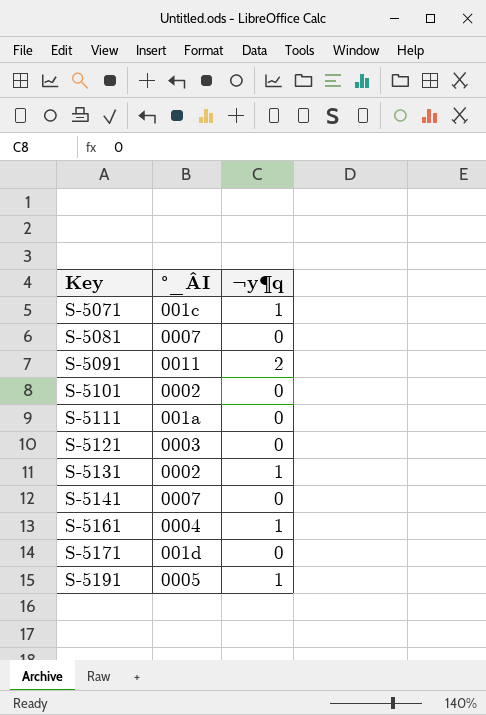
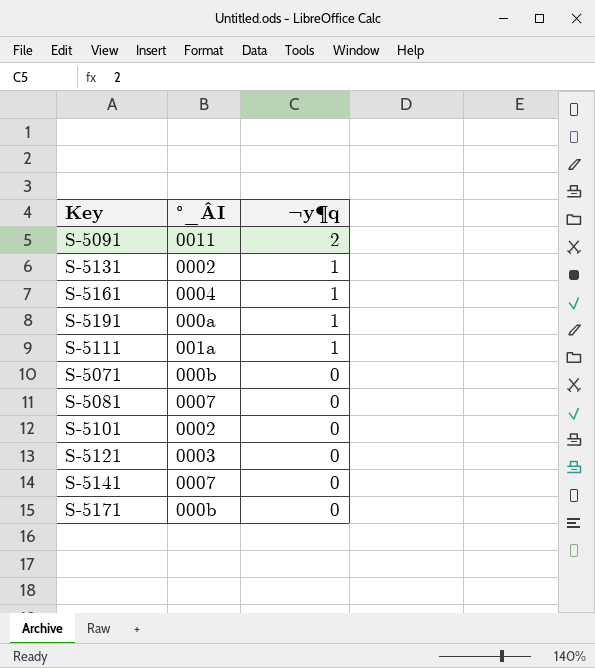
row order: Key ascending -> ¬y¶q descending
S-5191 | °_ÂI: 0005 -> 000a
S-5111 | ¬y¶q: 0 -> 1
S-5071 | °_ÂI: 001c -> 000b
S-5071 | ¬y¶q: 1 -> 0
S-5171 | °_ÂI: 001d -> 000b

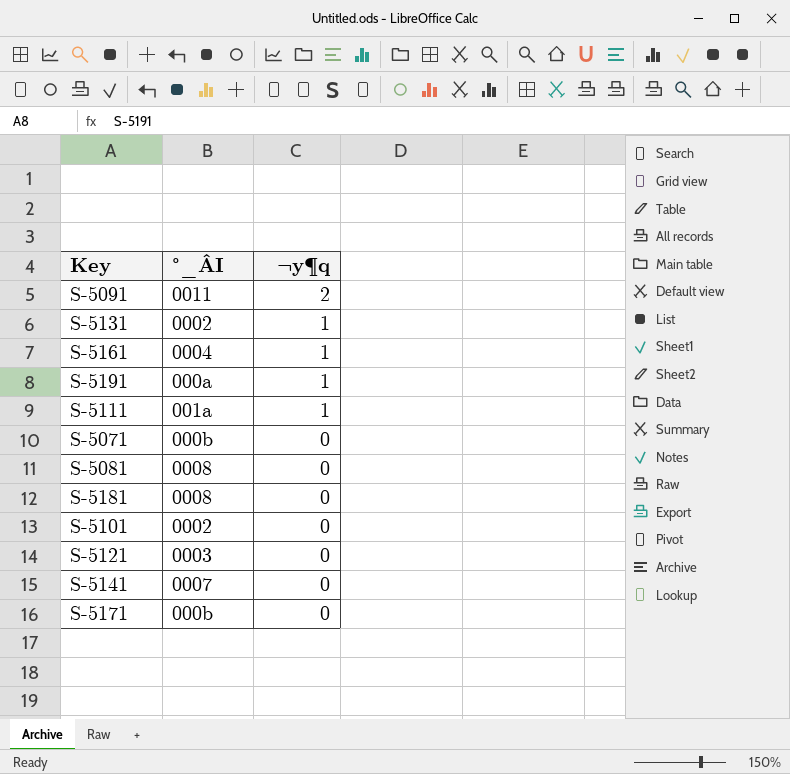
S-5081 | °_ÂI: 0007 -> 0008
row S-5181: none -> 0008 | 0

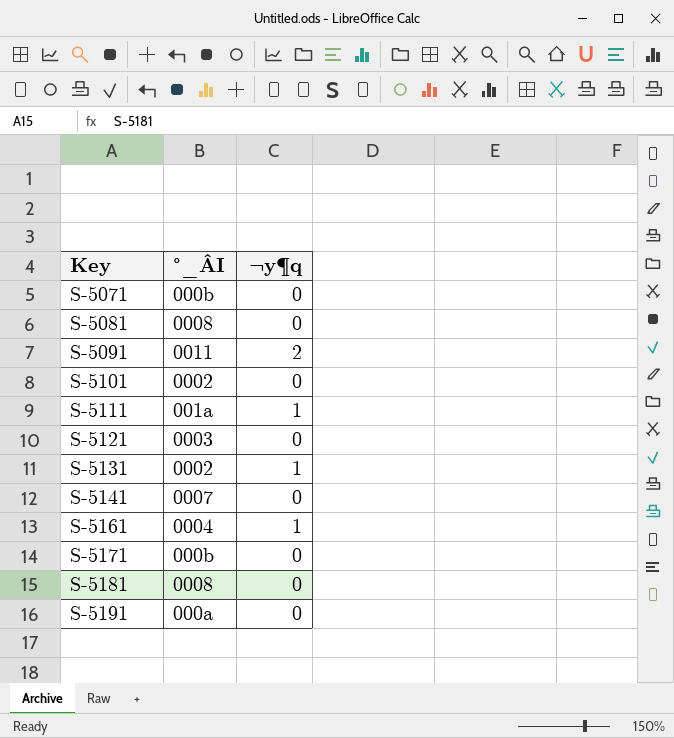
row order: ¬y¶q descending -> Key ascending
S-5191 | ¬y¶q: 1 -> 0

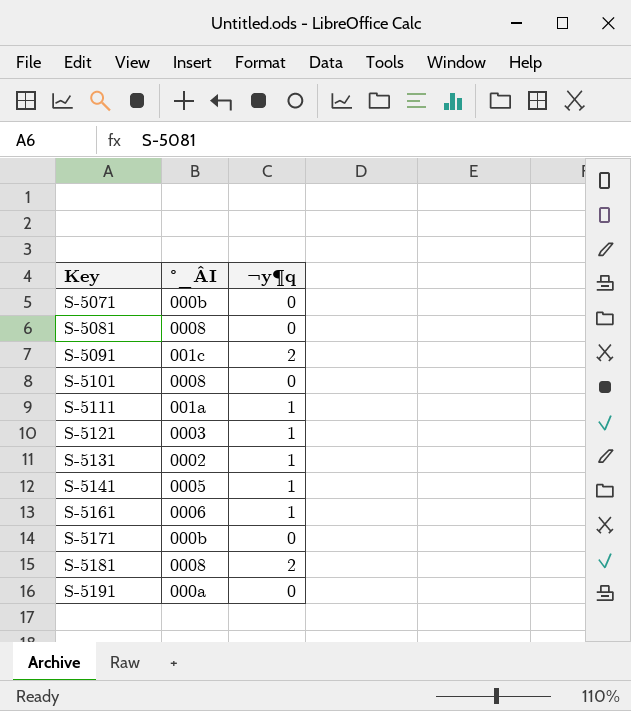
S-5091 | °_ÂI: 0011 -> 001c
S-5101 | °_ÂI: 0002 -> 0008
S-5121 | ¬y¶q: 0 -> 1
S-5141 | °_ÂI: 0007 -> 0005
S-5141 | ¬y¶q: 0 -> 1
S-5161 | °_ÂI: 0004 -> 0006
S-5181 | ¬y¶q: 0 -> 2

